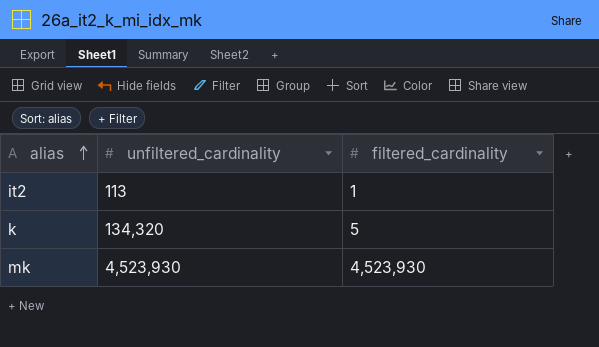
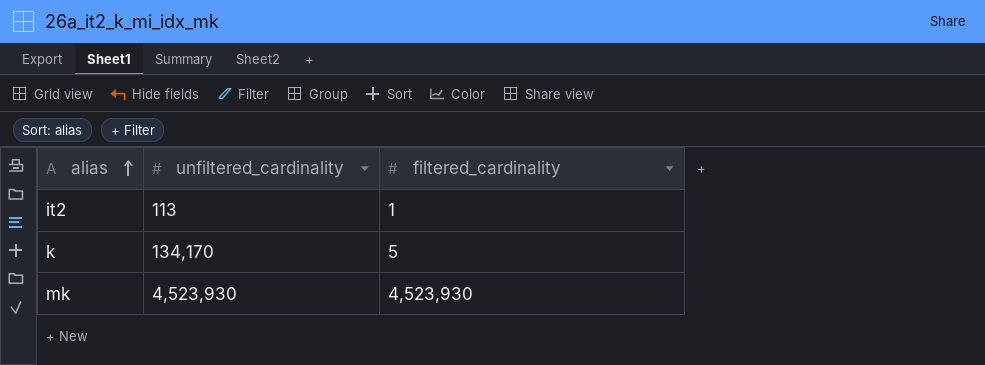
k | unfiltered_cardinality: 134,320 -> 134,170

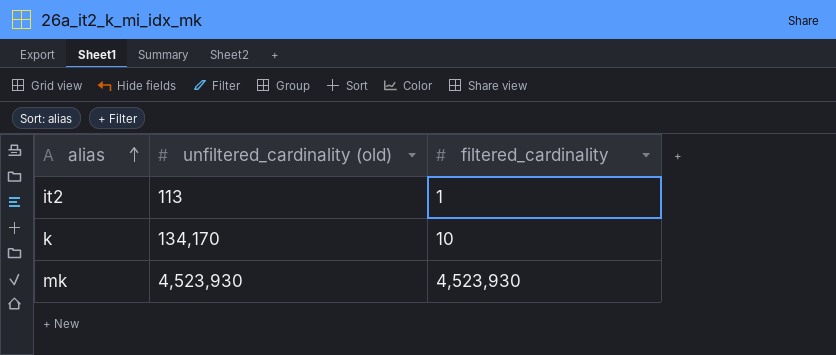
column name: unfiltered_cardinality -> unfiltered_cardinality (old)
k | filtered_cardinality: 5 -> 10

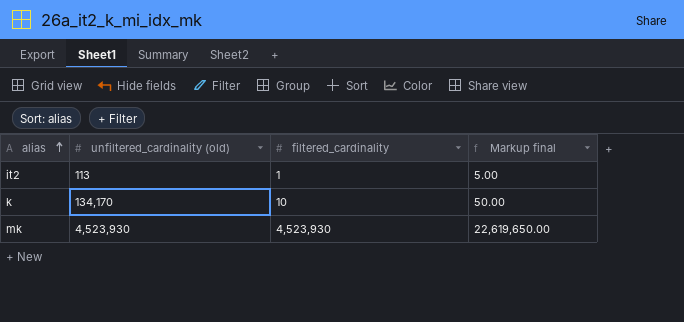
column Markup final | formula: none -> [filtered_cardinality] * 5

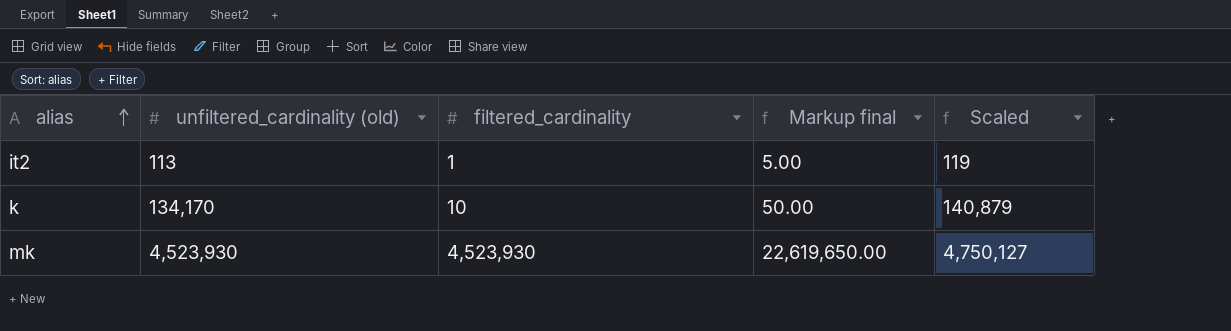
column Scaled | formula: none -> [unfiltered_cardinality (old)] * 1.05

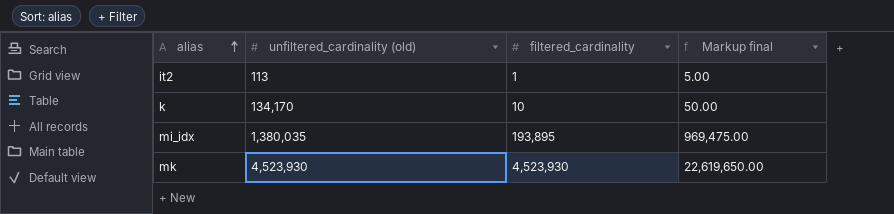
column Scaled | formula: [unfiltered_cardinality (old)] * 1.05 -> none
row mi_idx: none -> 1,380,035 | 193,895 | 969,475.00

